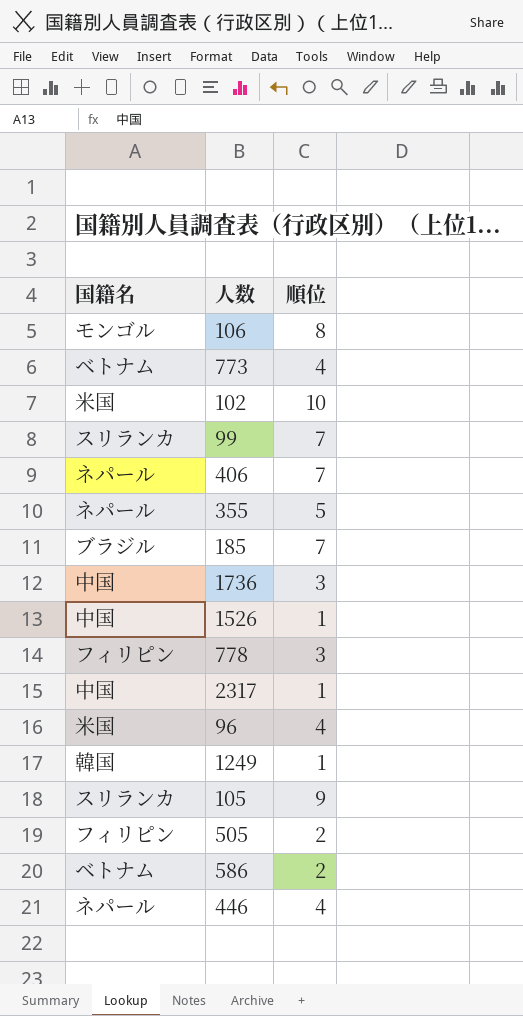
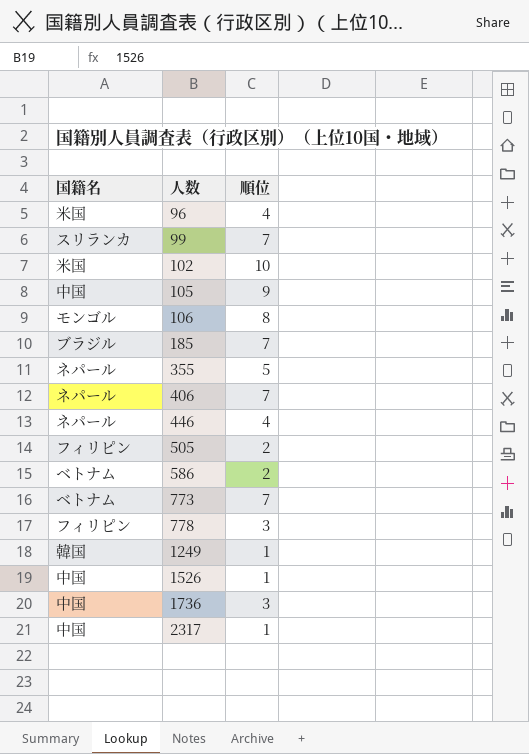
row order: none -> 人数 ascending
105 | 国籍名: スリランカ -> 中国
773 | 順位: 4 -> 7

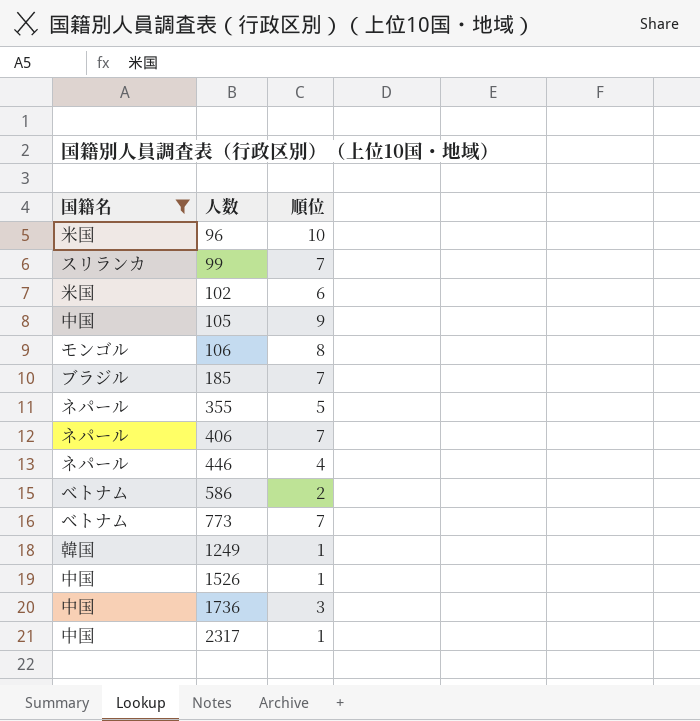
filter: none -> 国籍名 != フィリピン
96 | 順位: 4 -> 10
102 | 順位: 10 -> 6

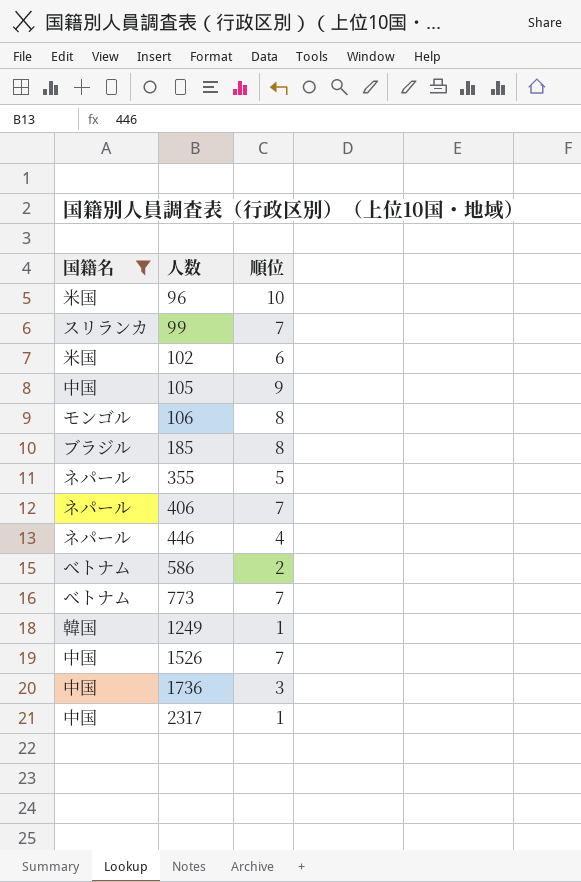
185 | 順位: 7 -> 8
1526 | 順位: 1 -> 7

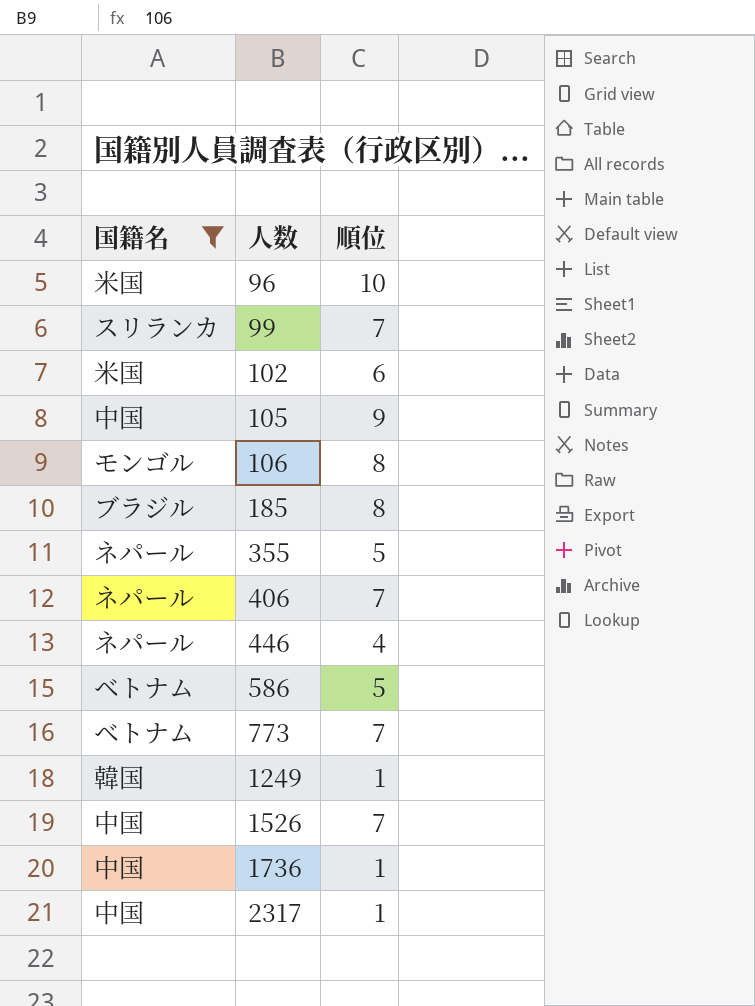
586 | 順位: 2 -> 5
1736 | 順位: 3 -> 1

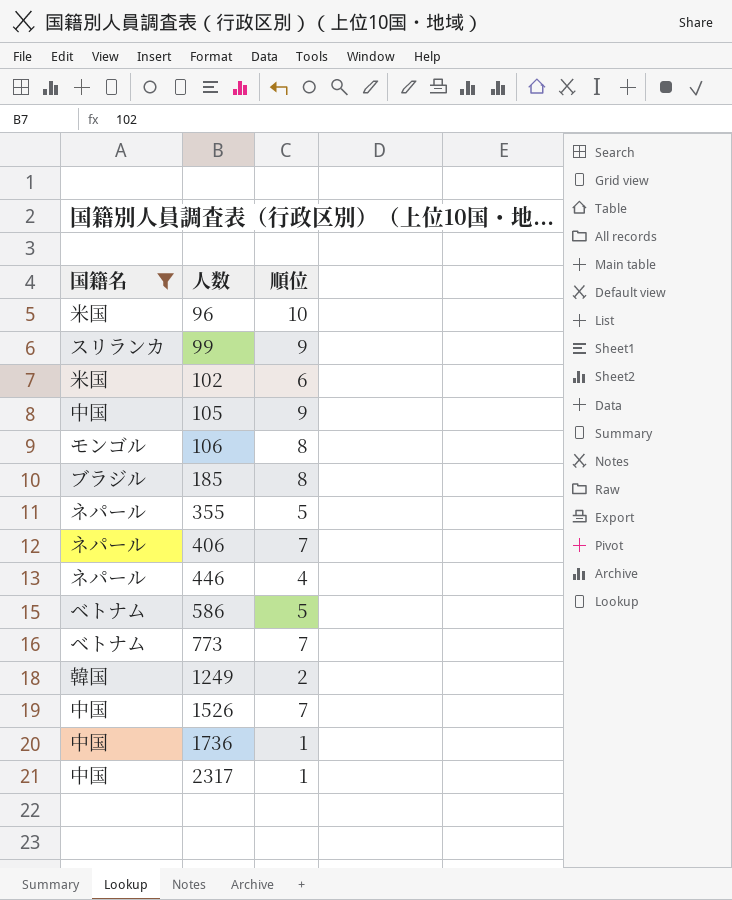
99 | 順位: 7 -> 9
1249 | 順位: 1 -> 2

